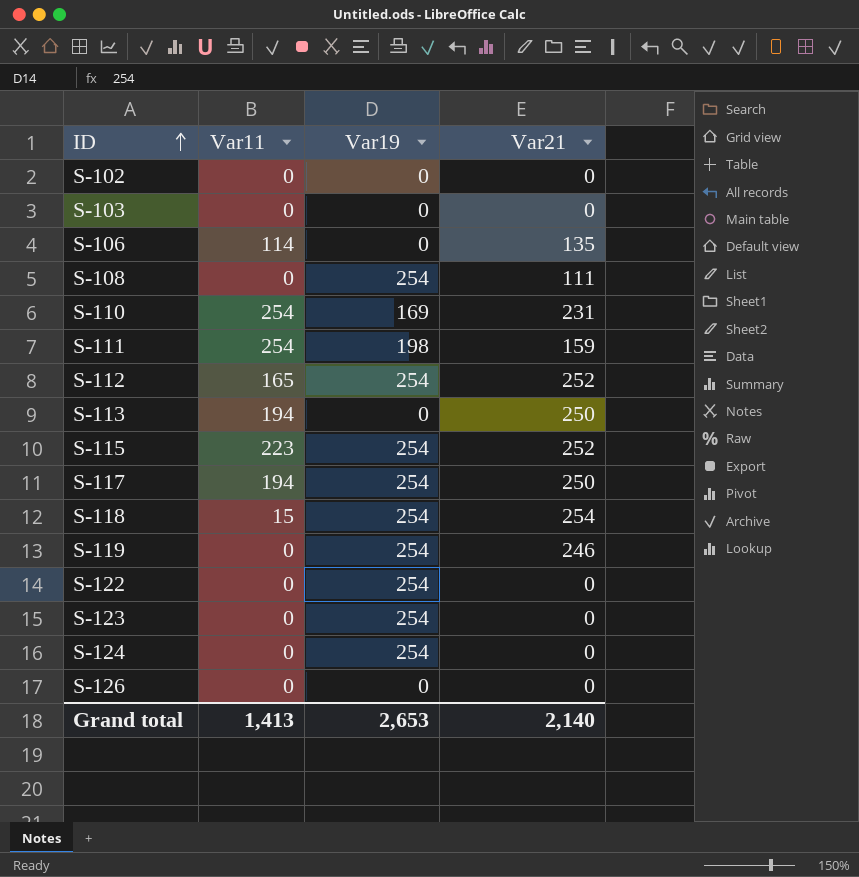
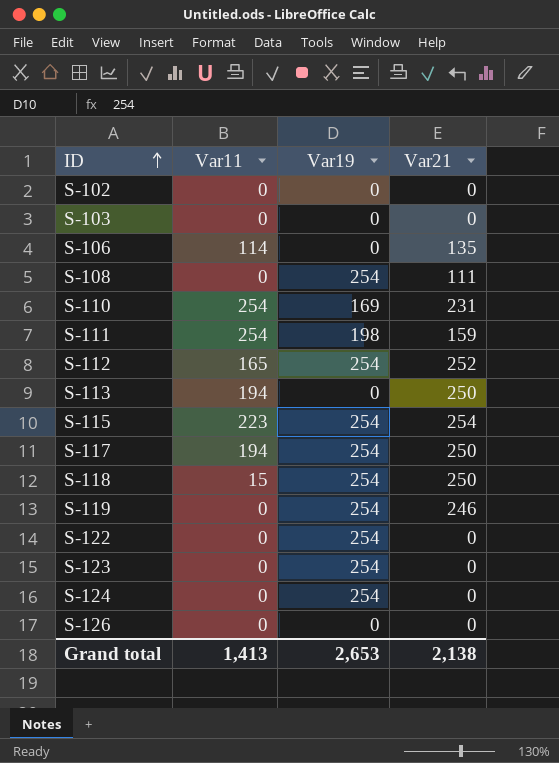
S-115 | Var21: 252 -> 254
S-118 | Var21: 254 -> 250
Grand total | Var21: 2,140 -> 2,138

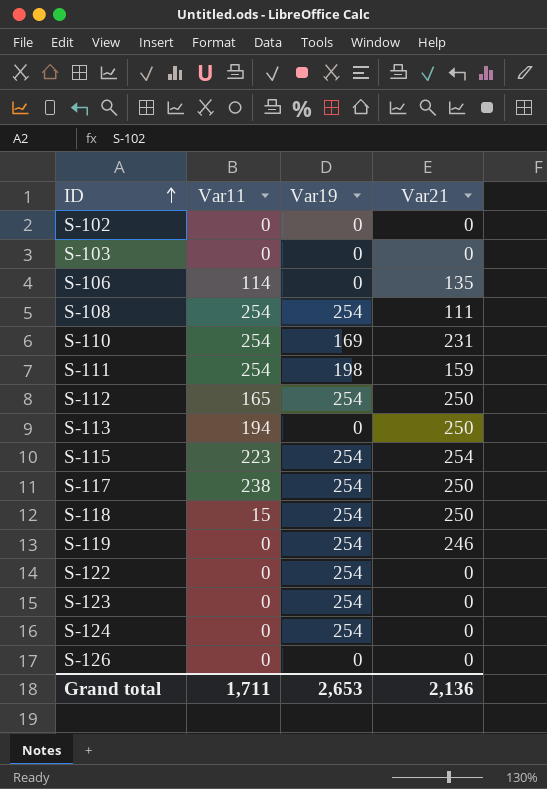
S-108 | Var11: 0 -> 254
S-112 | Var21: 252 -> 250
S-117 | Var11: 194 -> 238
Grand total | Var11: 1,413 -> 1,711
Grand total | Var21: 2,138 -> 2,136

